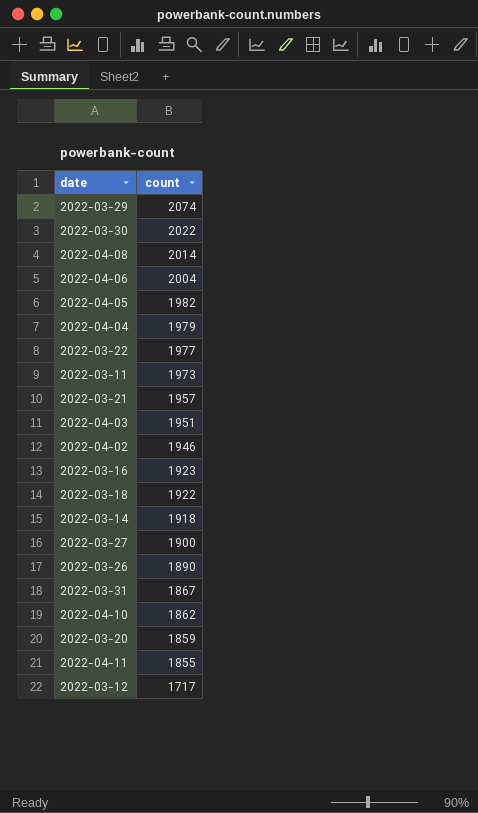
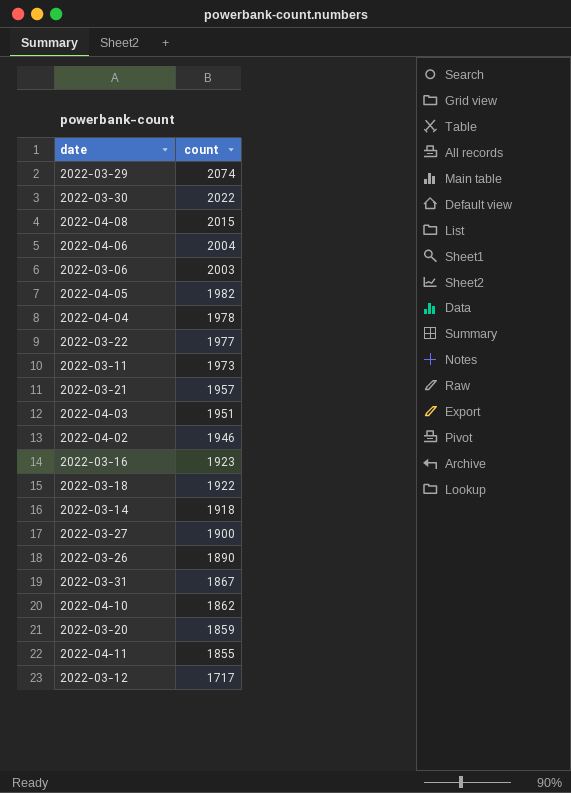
2022-04-08 | count: 2014 -> 2015
row 2022-03-06: none -> 2003
2022-04-04 | count: 1979 -> 1978

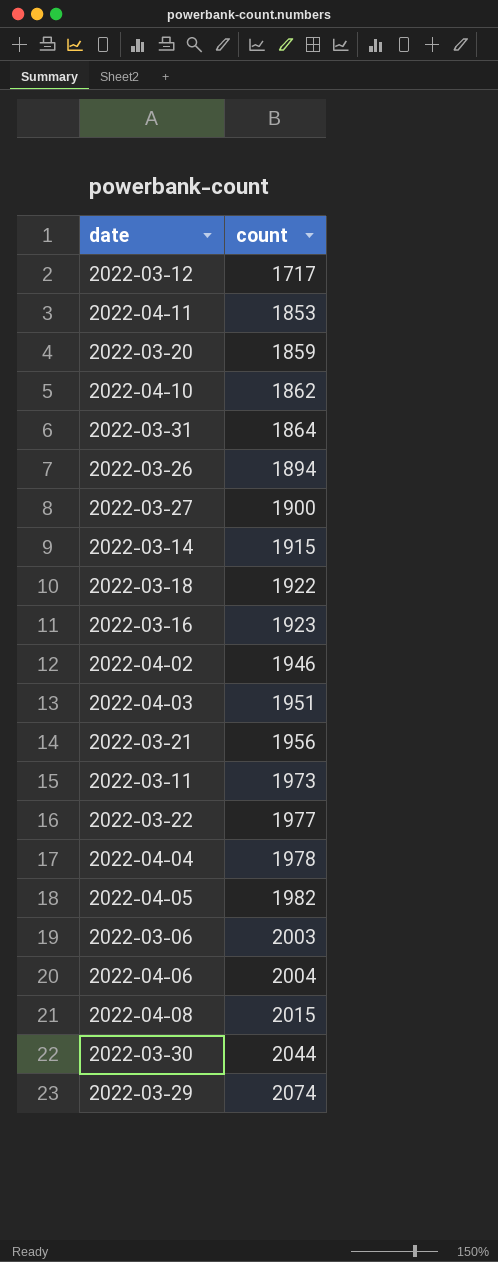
row order: count descending -> count ascending
2022-04-11 | count: 1855 -> 1853
2022-03-31 | count: 1867 -> 1864
2022-03-26 | count: 1890 -> 1894
2022-03-14 | count: 1918 -> 1915
2022-03-21 | count: 1957 -> 1956
2022-03-30 | count: 2022 -> 2044

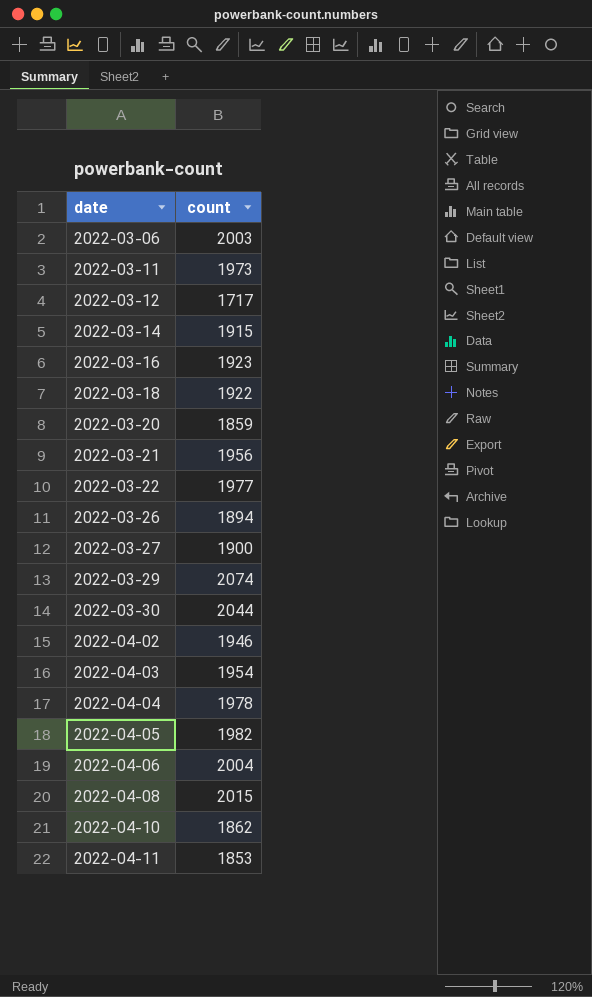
row order: count ascending -> date ascending
row 2022-03-31: 1864 -> none
2022-04-03 | count: 1951 -> 1954

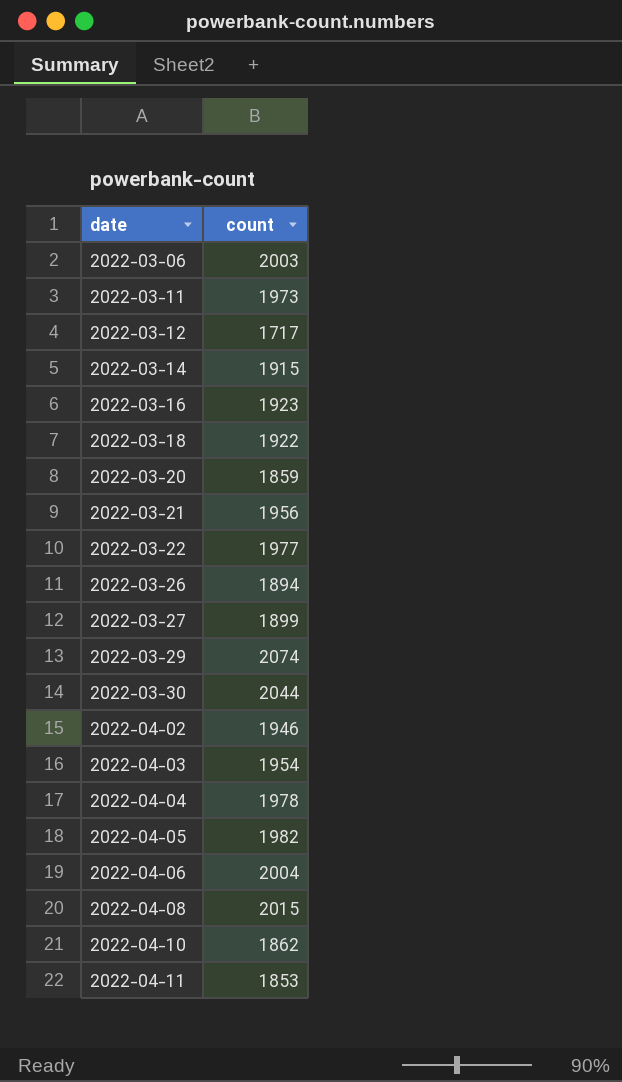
2022-03-27 | count: 1900 -> 1899

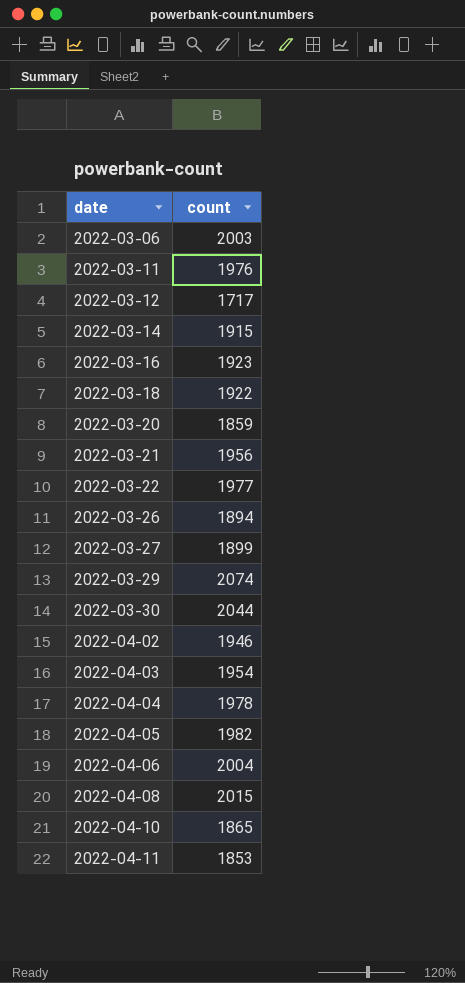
2022-03-11 | count: 1973 -> 1976
2022-04-10 | count: 1862 -> 1865

